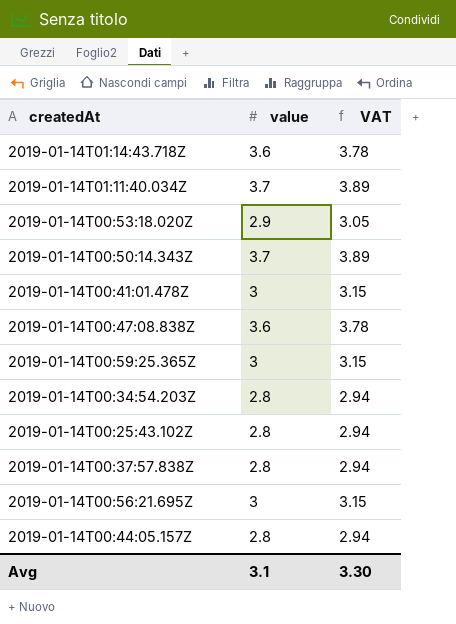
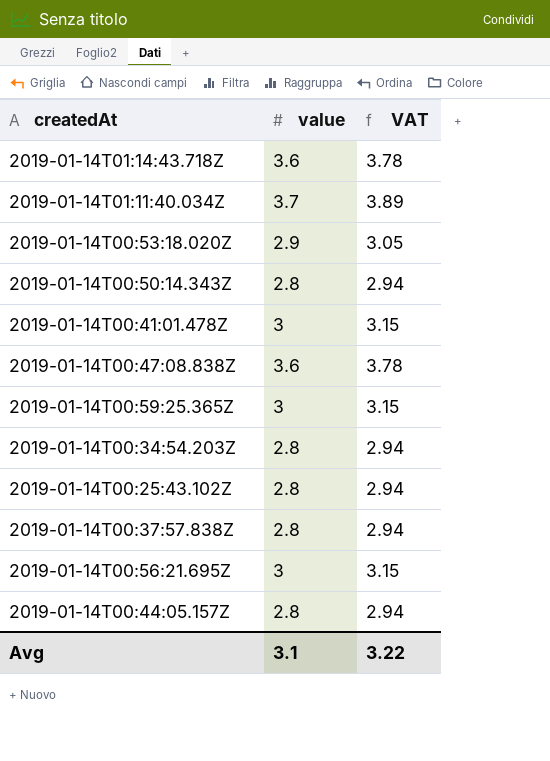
2019-01-14T00:50:14.343Z | value: 3.7 -> 2.8
2019-01-14T00:50:14.343Z | VAT: 3.89 -> 2.94
Avg | VAT: 3.30 -> 3.22

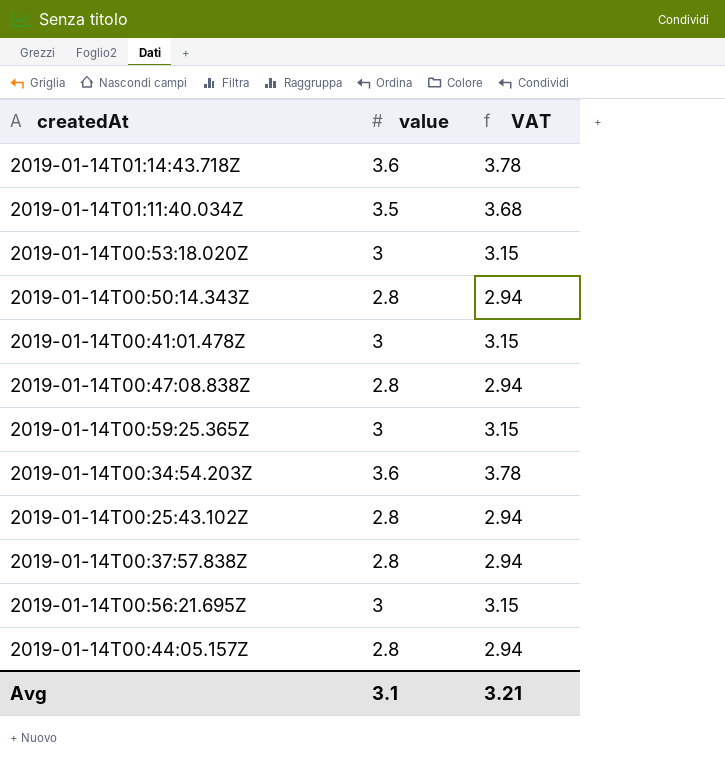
2019-01-14T01:11:40.034Z | value: 3.7 -> 3.5
2019-01-14T01:11:40.034Z | VAT: 3.89 -> 3.68
2019-01-14T00:53:18.020Z | value: 2.9 -> 3
2019-01-14T00:53:18.020Z | VAT: 3.05 -> 3.15
2019-01-14T00:47:08.838Z | value: 3.6 -> 2.8
2019-01-14T00:47:08.838Z | VAT: 3.78 -> 2.94
2019-01-14T00:34:54.203Z | value: 2.8 -> 3.6
2019-01-14T00:34:54.203Z | VAT: 2.94 -> 3.78
Avg | VAT: 3.22 -> 3.21

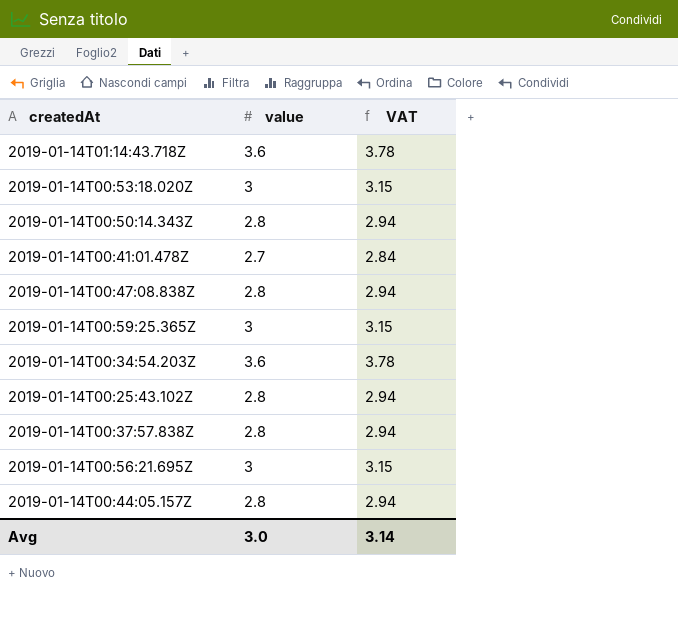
row 2019-01-14T01:11:40.034Z: 3.5 | 3.68 -> none
2019-01-14T00:41:01.478Z | value: 3 -> 2.7
2019-01-14T00:41:01.478Z | VAT: 3.15 -> 2.84
Avg | value: 3.1 -> 3.0
Avg | VAT: 3.21 -> 3.14

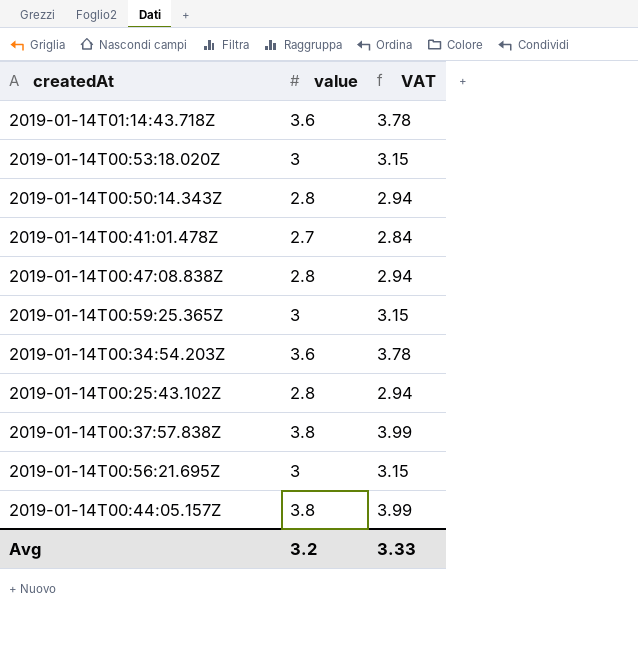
2019-01-14T00:37:57.838Z | value: 2.8 -> 3.8
2019-01-14T00:37:57.838Z | VAT: 2.94 -> 3.99
2019-01-14T00:44:05.157Z | value: 2.8 -> 3.8
2019-01-14T00:44:05.157Z | VAT: 2.94 -> 3.99
Avg | value: 3.0 -> 3.2
Avg | VAT: 3.14 -> 3.33

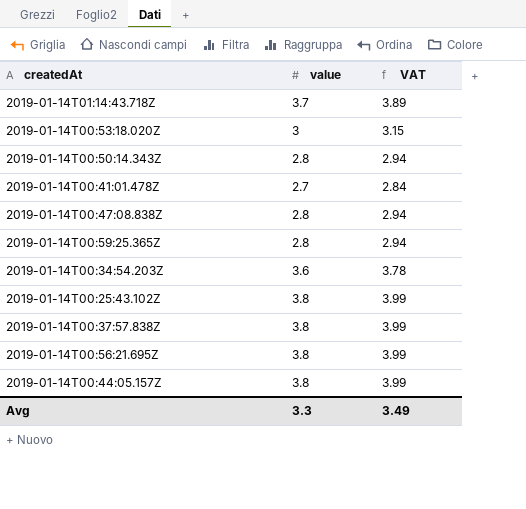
2019-01-14T01:14:43.718Z | value: 3.6 -> 3.7
2019-01-14T01:14:43.718Z | VAT: 3.78 -> 3.89
2019-01-14T00:59:25.365Z | value: 3 -> 2.8
2019-01-14T00:59:25.365Z | VAT: 3.15 -> 2.94
2019-01-14T00:25:43.102Z | value: 2.8 -> 3.8
2019-01-14T00:25:43.102Z | VAT: 2.94 -> 3.99
2019-01-14T00:56:21.695Z | value: 3 -> 3.8
2019-01-14T00:56:21.695Z | VAT: 3.15 -> 3.99
Avg | value: 3.2 -> 3.3
Avg | VAT: 3.33 -> 3.49

